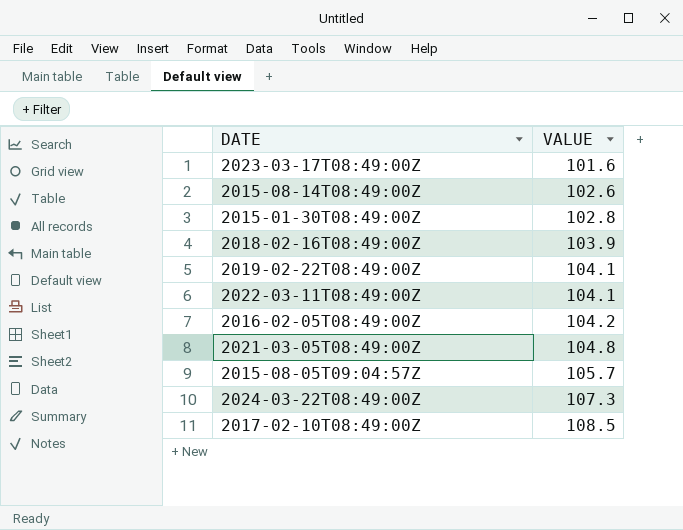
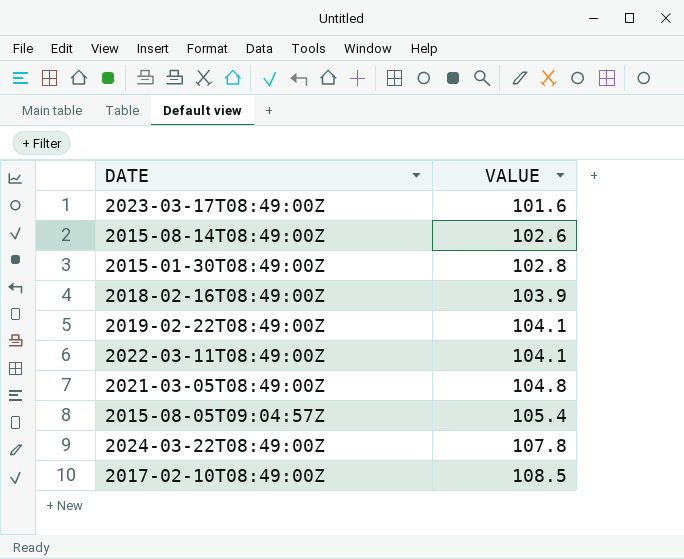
row 2016-02-05T08:49:00Z: 104.2 -> none
2015-08-05T09:04:57Z | VALUE: 105.7 -> 105.4
2024-03-22T08:49:00Z | VALUE: 107.3 -> 107.8

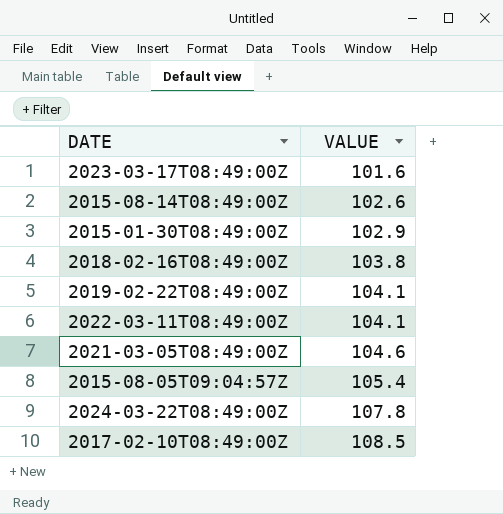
2015-01-30T08:49:00Z | VALUE: 102.8 -> 102.9
2018-02-16T08:49:00Z | VALUE: 103.9 -> 103.8
2021-03-05T08:49:00Z | VALUE: 104.8 -> 104.6

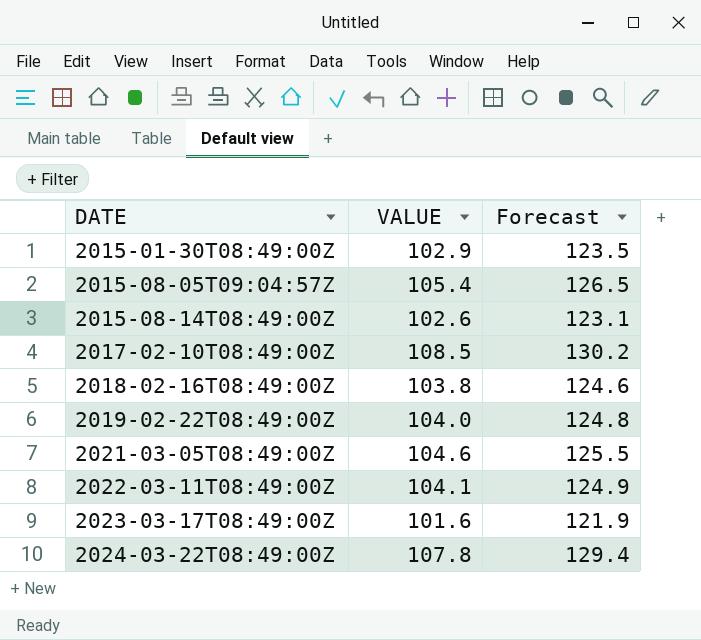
row order: VALUE ascending -> DATE ascending
column Forecast | formula: none -> [VALUE] * 1.2
2019-02-22T08:49:00Z | VALUE: 104.1 -> 104.0

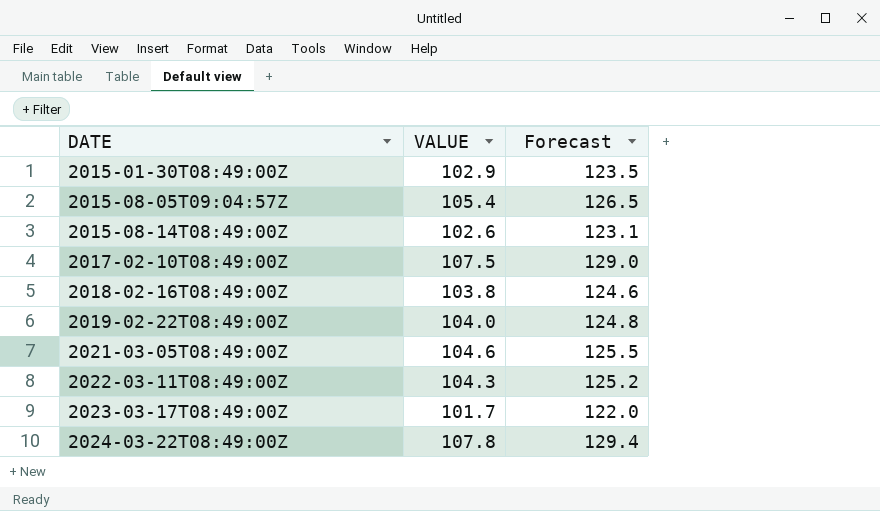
2017-02-10T08:49:00Z | VALUE: 108.5 -> 107.5
2017-02-10T08:49:00Z | Forecast: 130.2 -> 129.0
2022-03-11T08:49:00Z | VALUE: 104.1 -> 104.3
2022-03-11T08:49:00Z | Forecast: 124.9 -> 125.2
2023-03-17T08:49:00Z | VALUE: 101.6 -> 101.7
2023-03-17T08:49:00Z | Forecast: 121.9 -> 122.0

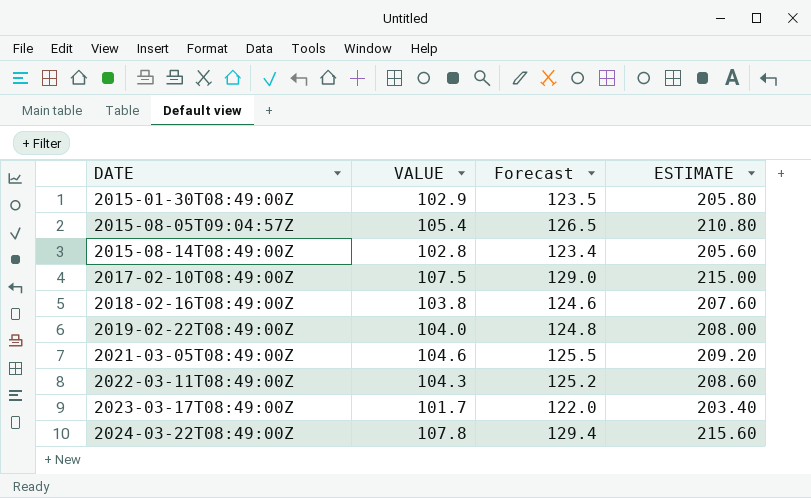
column ESTIMATE | formula: none -> [VALUE] * 2
2015-08-14T08:49:00Z | VALUE: 102.6 -> 102.8
2015-08-14T08:49:00Z | Forecast: 123.1 -> 123.4

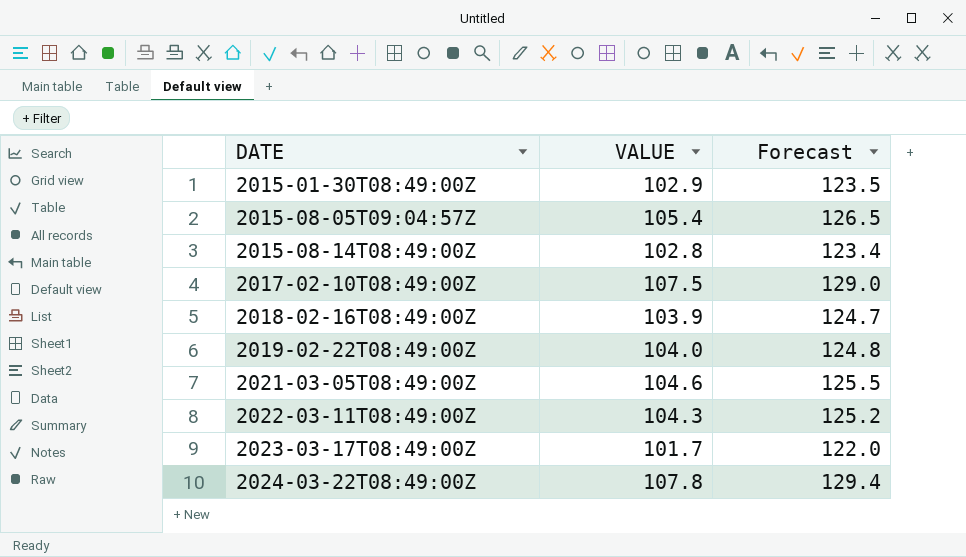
column ESTIMATE | formula: [VALUE] * 2 -> none
2018-02-16T08:49:00Z | VALUE: 103.8 -> 103.9
2018-02-16T08:49:00Z | Forecast: 124.6 -> 124.7

